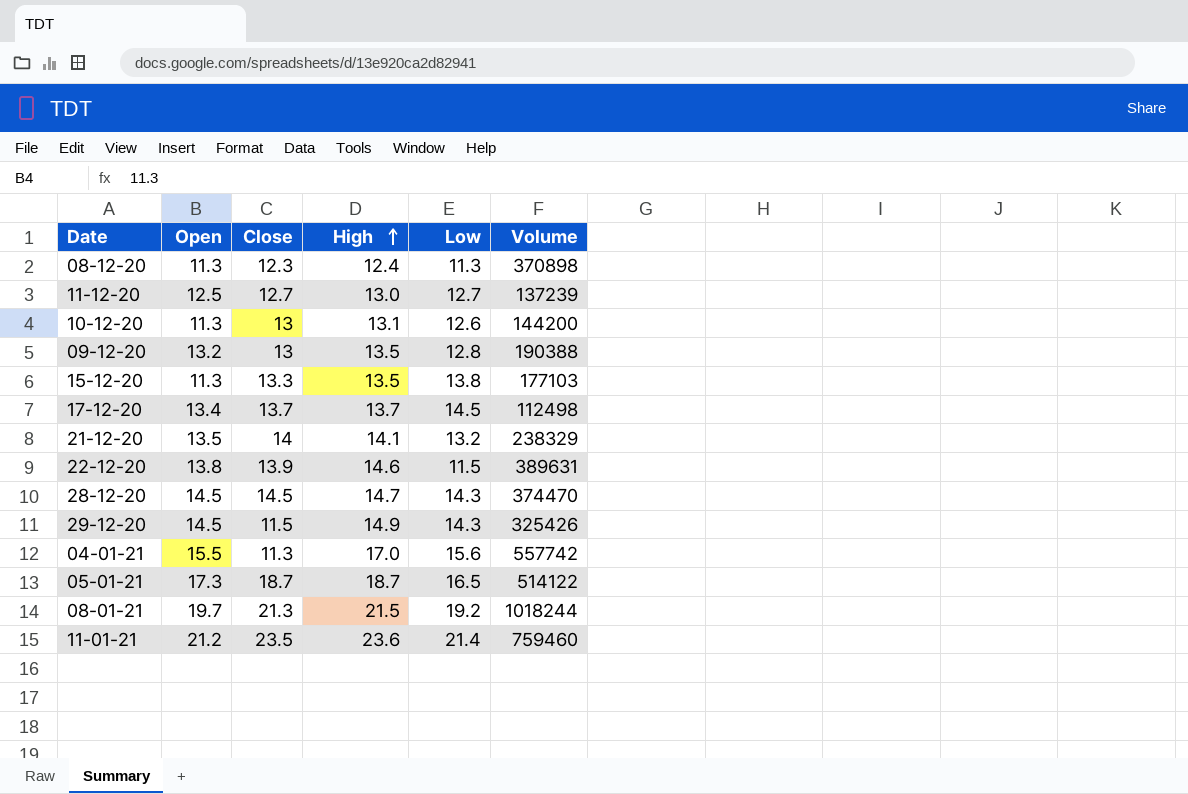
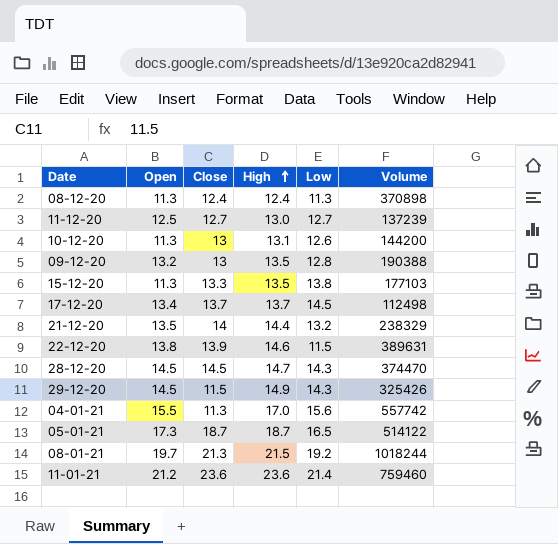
08-12-20 | Close: 12.3 -> 12.4
21-12-20 | High: 14.1 -> 14.4
11-01-21 | Close: 23.5 -> 23.6

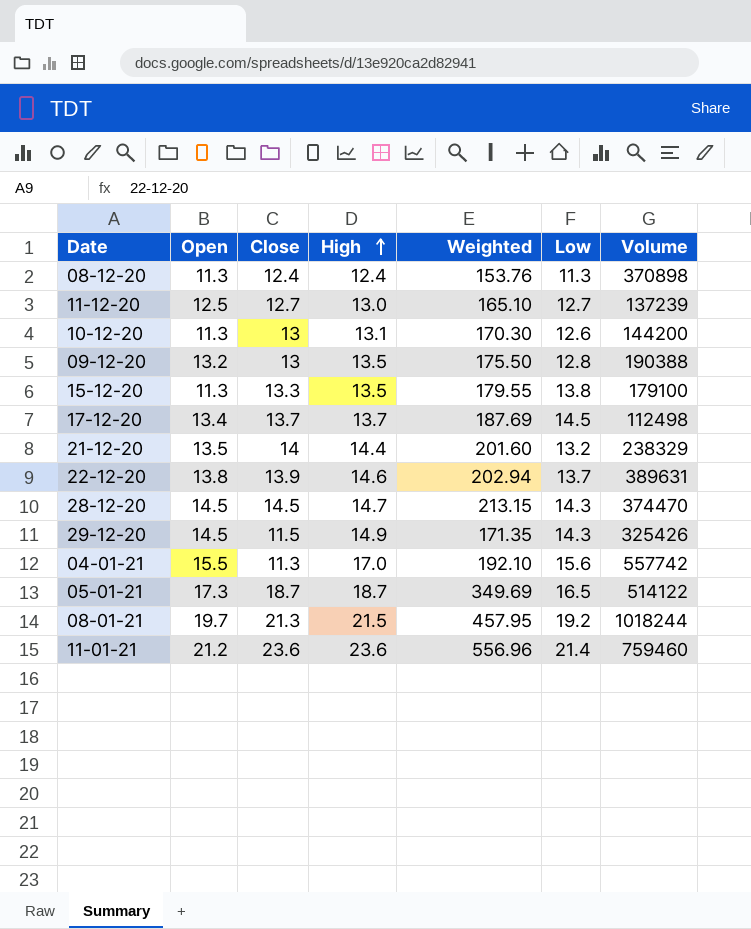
column Weighted | formula: none -> [Close] * [High]
15-12-20 | Volume: 177103 -> 179100
22-12-20 | Low: 11.5 -> 13.7

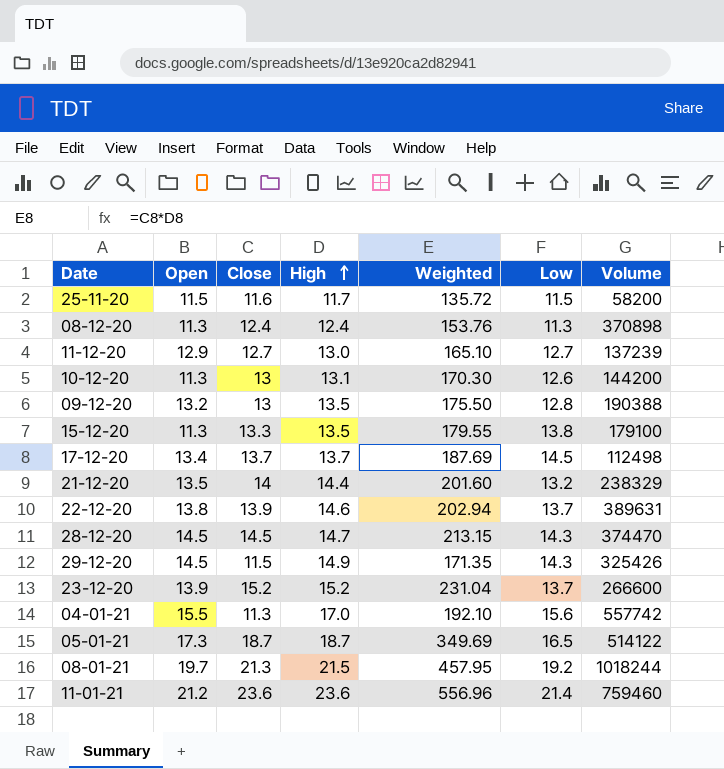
row 25-11-20: none -> 11.5 | 11.6 | 11.7 | 135.72 | 11.5 | 58200
11-12-20 | Open: 12.5 -> 12.9
row 23-12-20: none -> 13.9 | 15.2 | 15.2 | 231.04 | 13.7 | 266600

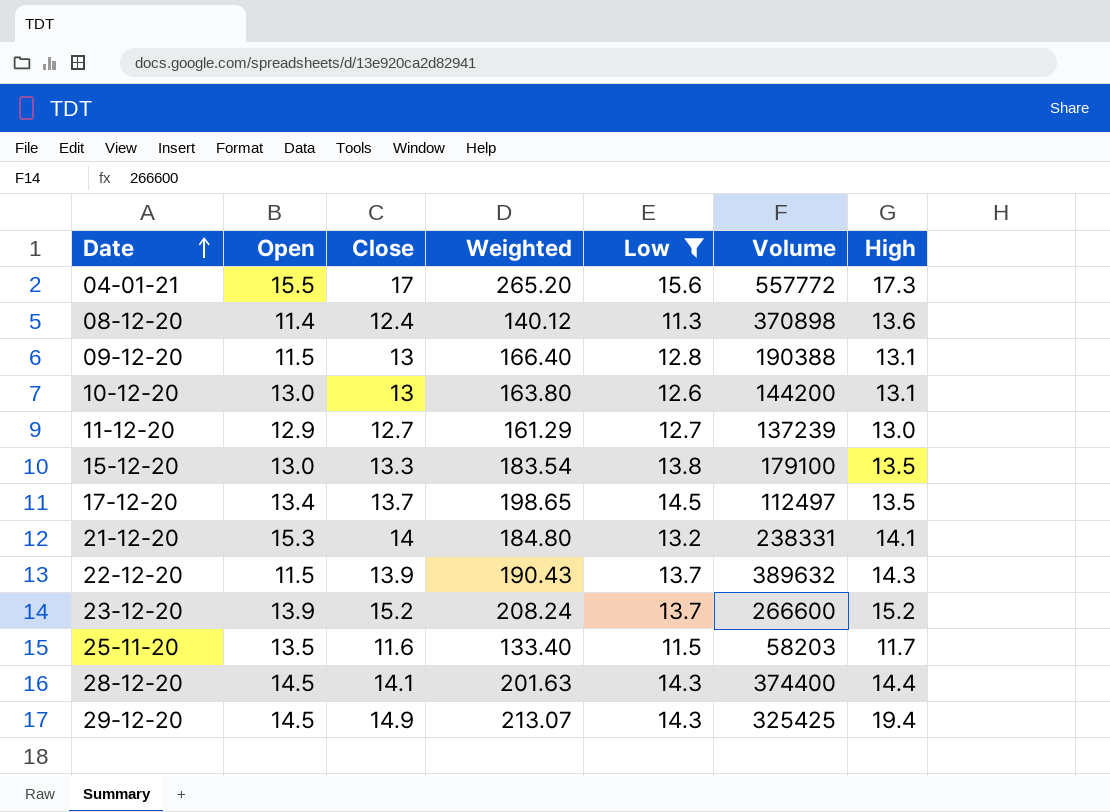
filter: none -> Low <= 15.6
row order: High ascending -> Date ascending
column Weighted | formula: [Close] * [High] -> [Close] * [Low]
column High | position: 4 -> 7
04-01-21 | Close: 11.3 -> 17
04-01-21 | Volume: 557742 -> 557772
04-01-21 | High: 17.0 -> 17.3
08-12-20 | Open: 11.3 -> 11.4
08-12-20 | High: 12.4 -> 13.6
09-12-20 | Open: 13.2 -> 11.5
09-12-20 | High: 13.5 -> 13.1
10-12-20 | Open: 11.3 -> 13.0
15-12-20 | Open: 11.3 -> 13.0
17-12-20 | Volume: 112498 -> 112497
17-12-20 | High: 13.7 -> 13.5
21-12-20 | Open: 13.5 -> 15.3
21-12-20 | Volume: 238329 -> 238331
21-12-20 | High: 14.4 -> 14.1
22-12-20 | Open: 13.8 -> 11.5
22-12-20 | Volume: 389631 -> 389632
22-12-20 | High: 14.6 -> 14.3
25-11-20 | Open: 11.5 -> 13.5
25-11-20 | Volume: 58200 -> 58203
28-12-20 | Close: 14.5 -> 14.1
28-12-20 | Volume: 374470 -> 374400
28-12-20 | High: 14.7 -> 14.4
29-12-20 | Close: 11.5 -> 14.9
29-12-20 | Volume: 325426 -> 325425
29-12-20 | High: 14.9 -> 19.4

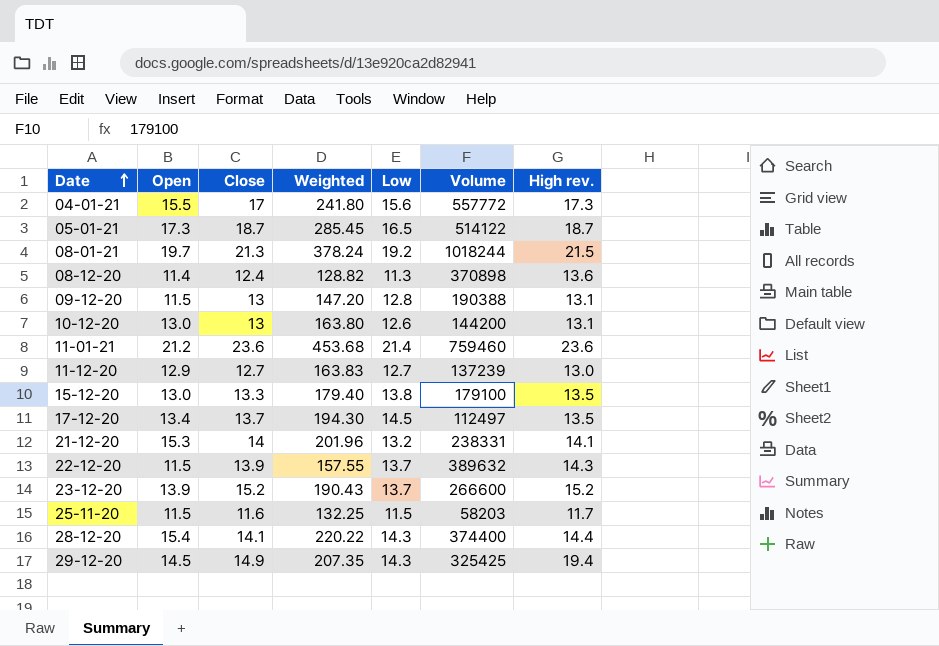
filter: Low <= 15.6 -> none
column Weighted | formula: [Close] * [Low] -> [Open] * [Low]
column name: High -> High rev.
25-11-20 | Open: 13.5 -> 11.5
28-12-20 | Open: 14.5 -> 15.4

